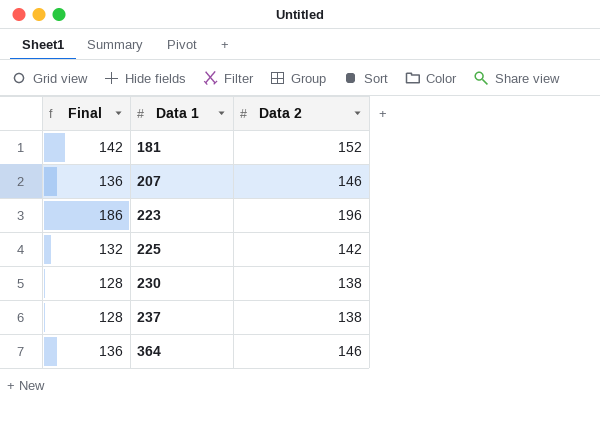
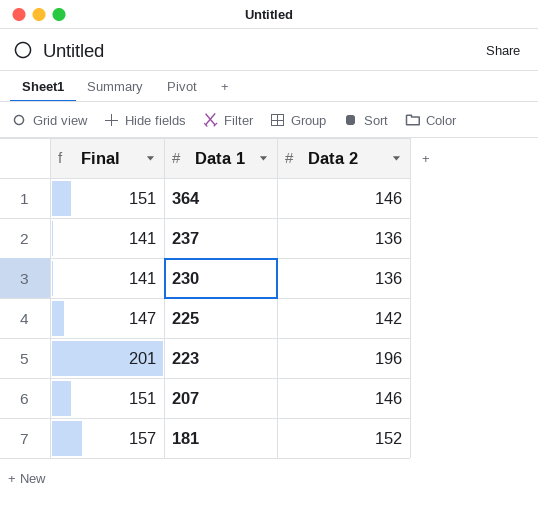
row order: Data 1 ascending -> Data 1 descending
column Final | formula: [Data 2] - 10 -> [Data 2] + 5
237 | Data 2: 138 -> 136
230 | Data 2: 138 -> 136

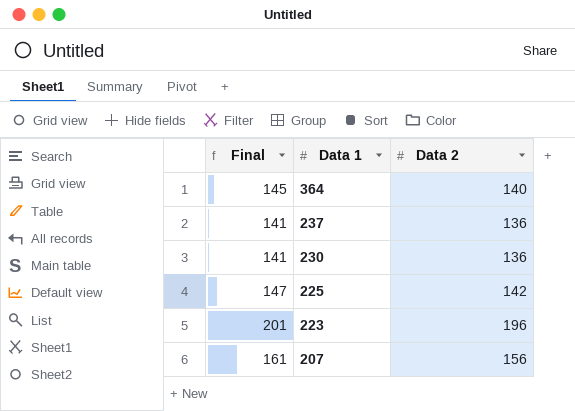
row 181: 157 | 152 -> none
364 | Final: 151 -> 145
364 | Data 2: 146 -> 140
207 | Final: 151 -> 161
207 | Data 2: 146 -> 156

